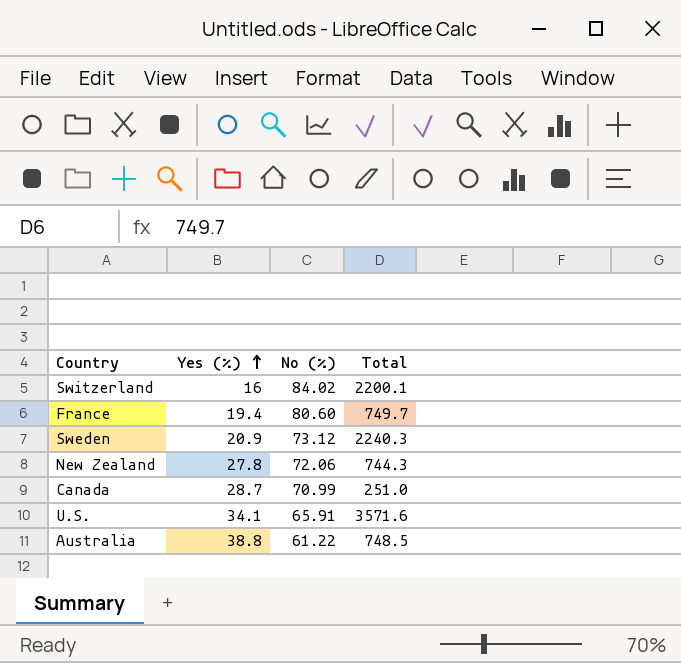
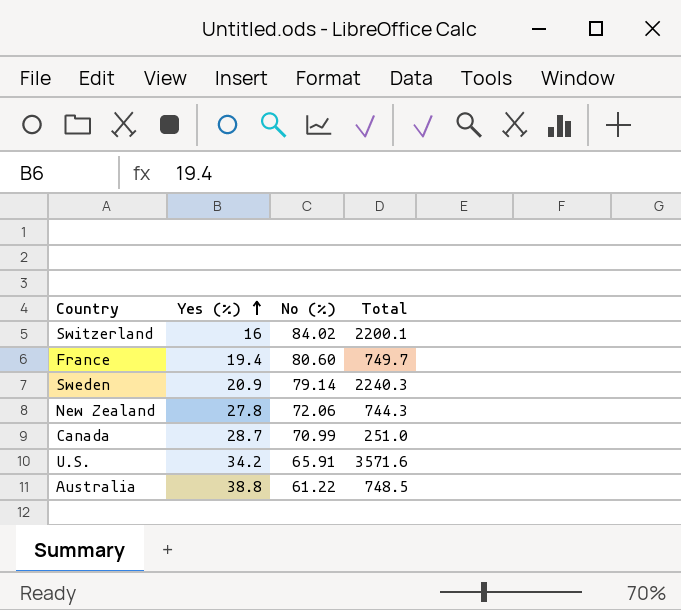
Sweden | No (%): 73.12 -> 79.14
U.S. | Yes (%): 34.1 -> 34.2

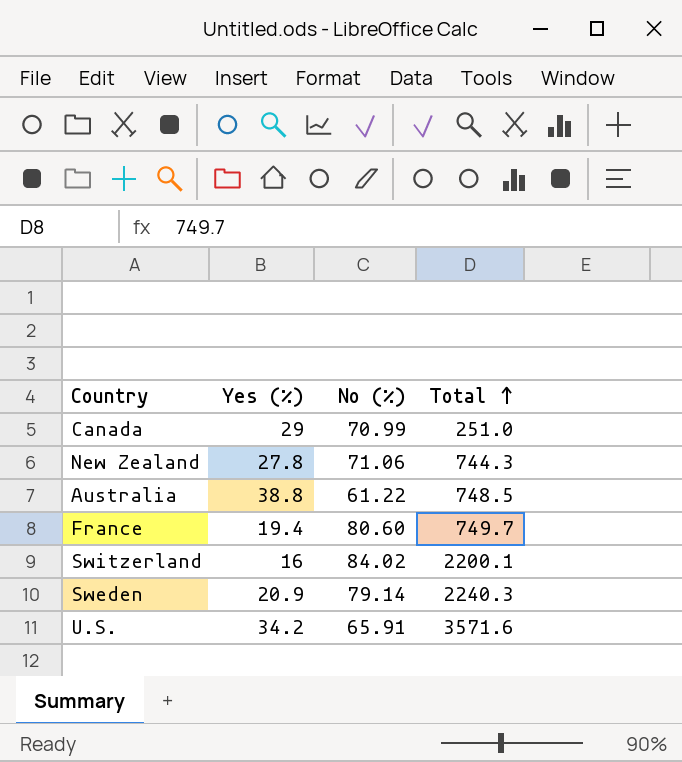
row order: Yes (%) ascending -> Total ascending
Canada | Yes (%): 28.7 -> 29
New Zealand | No (%): 72.06 -> 71.06

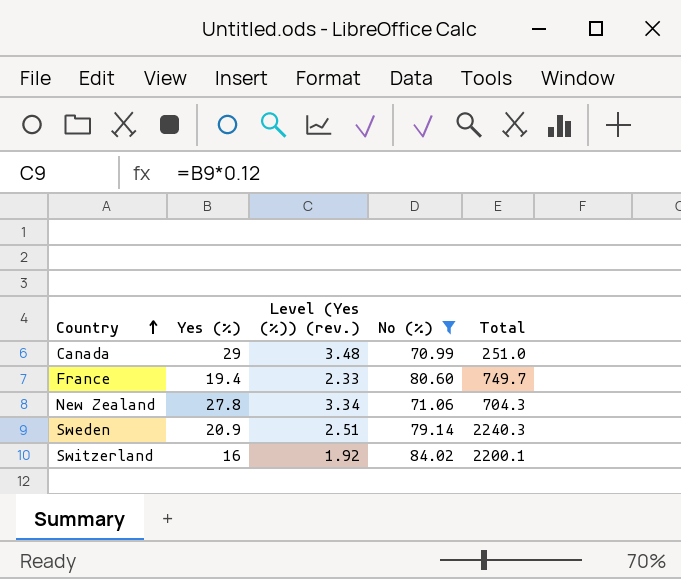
filter: none -> No (%) >= 70.99
row order: Total ascending -> Country ascending
column Level (Yes (%)) (rev.) | formula: none -> [Yes (%)] * 0.12
New Zealand | Total: 744.3 -> 704.3

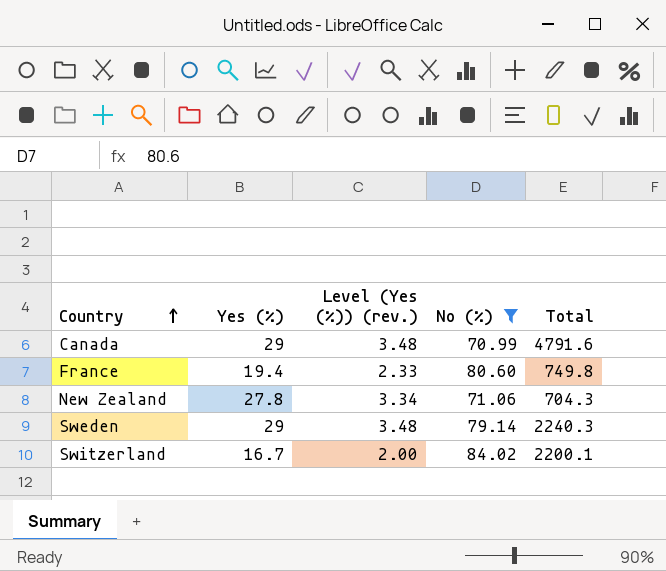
Canada | Total: 251.0 -> 4791.6
France | Total: 749.7 -> 749.8
Sweden | Yes (%): 20.9 -> 29
Sweden | Level (Yes (%)) (rev.): 2.51 -> 3.48
Switzerland | Yes (%): 16 -> 16.7
Switzerland | Level (Yes (%)) (rev.): 1.92 -> 2.00

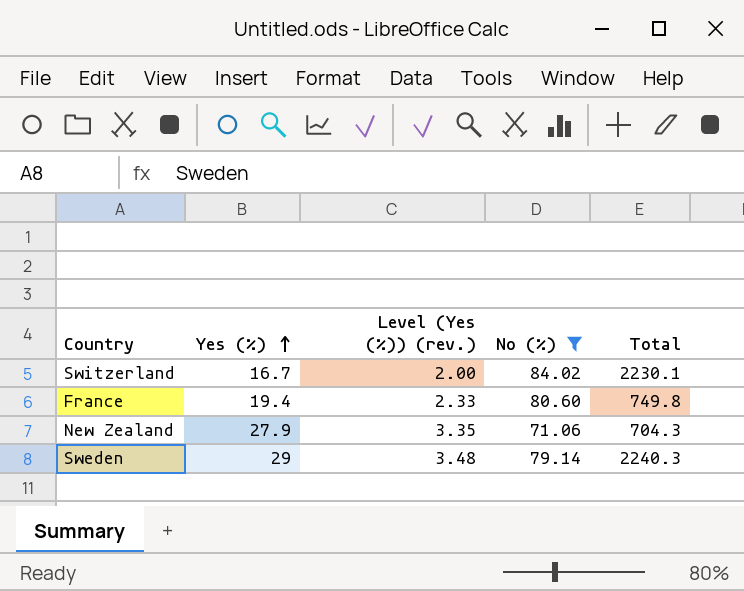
row order: Country ascending -> Yes (%) ascending
row Canada: 29 | 3.48 | 70.99 | 4791.6 -> none
Switzerland | Total: 2200.1 -> 2230.1
New Zealand | Yes (%): 27.8 -> 27.9
New Zealand | Level (Yes (%)) (rev.): 3.34 -> 3.35

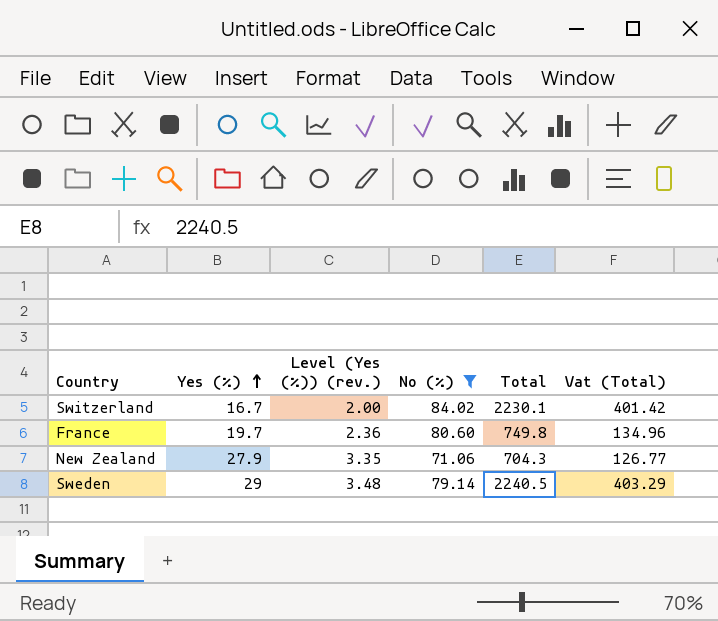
column Vat (Total) | formula: none -> [Total] * 0.18
France | Yes (%): 19.4 -> 19.7
France | Level (Yes (%)) (rev.): 2.33 -> 2.36
Sweden | Total: 2240.3 -> 2240.5

